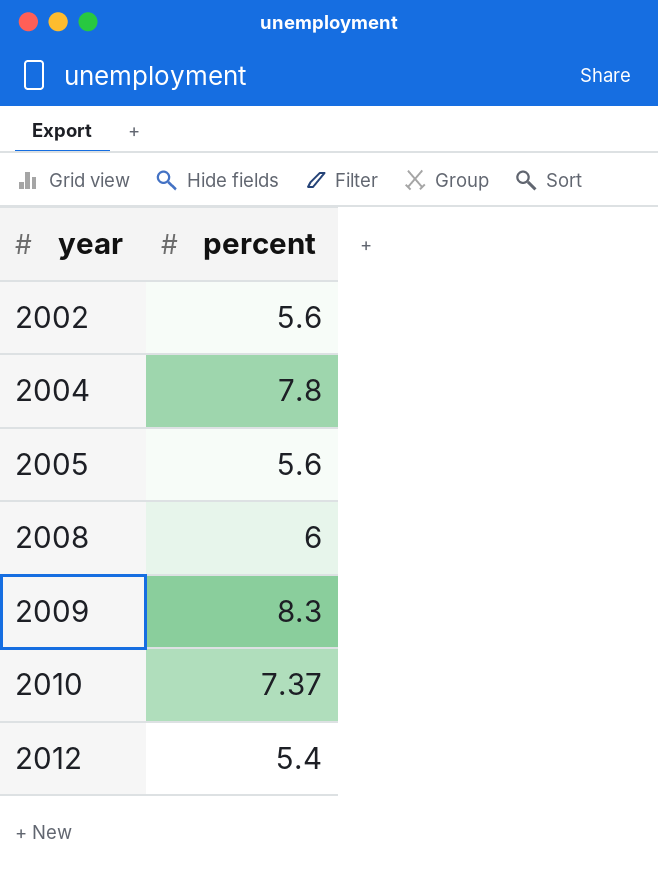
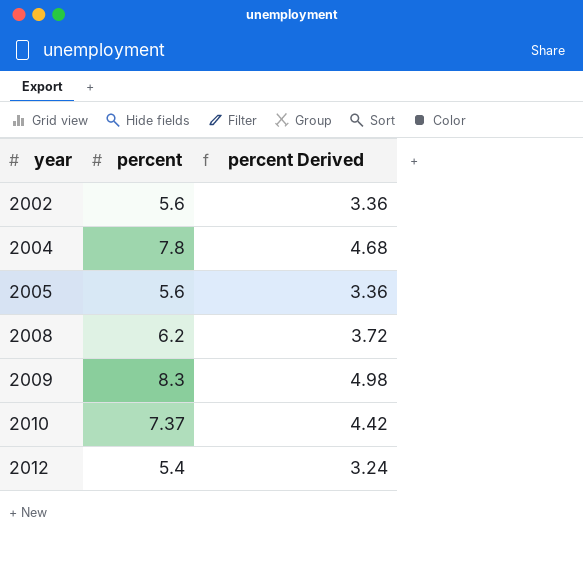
column percent Derived | formula: none -> [percent] * 0.6
2008 | percent: 6 -> 6.2

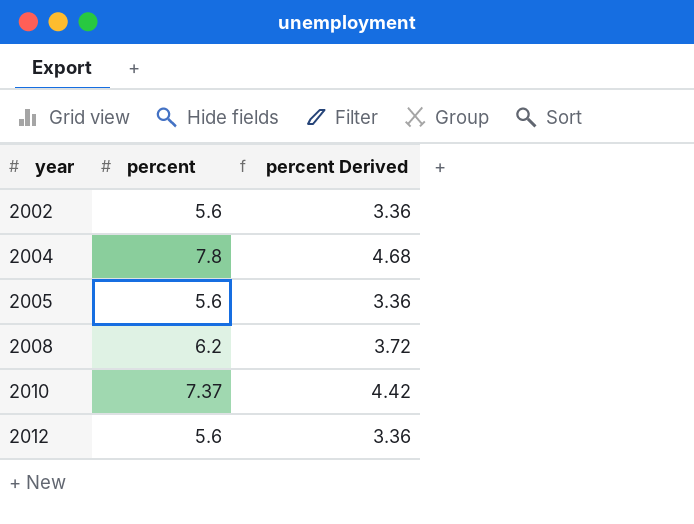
row 2009: 8.3 | 4.98 -> none
2012 | percent: 5.4 -> 5.6
2012 | percent Derived: 3.24 -> 3.36

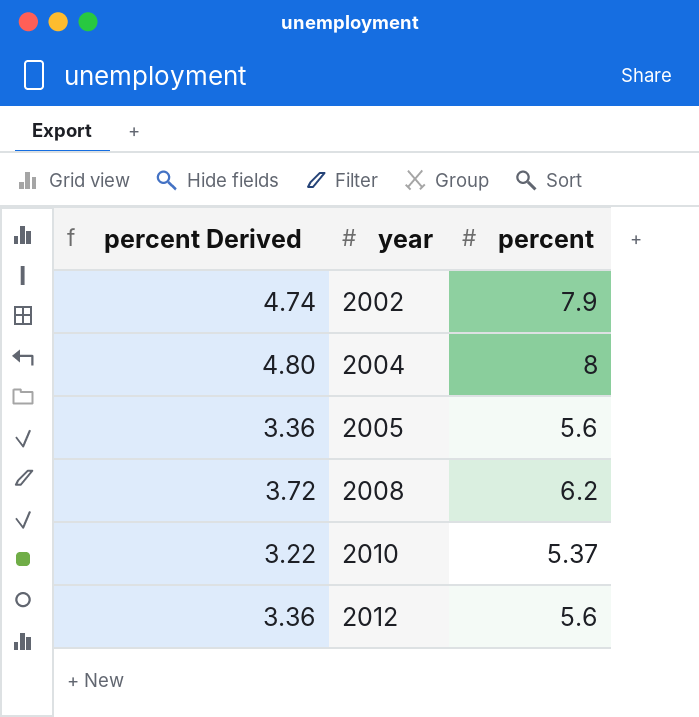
column percent Derived | position: 3 -> 1
2002 | percent Derived: 3.36 -> 4.74
2002 | percent: 5.6 -> 7.9
2004 | percent Derived: 4.68 -> 4.80
2004 | percent: 7.8 -> 8
2010 | percent Derived: 4.42 -> 3.22
2010 | percent: 7.37 -> 5.37

